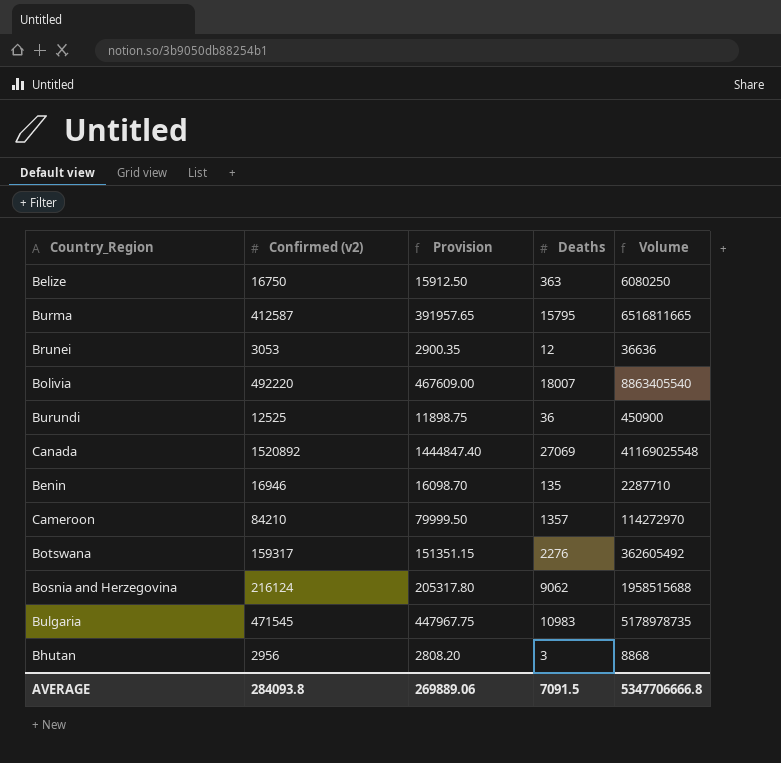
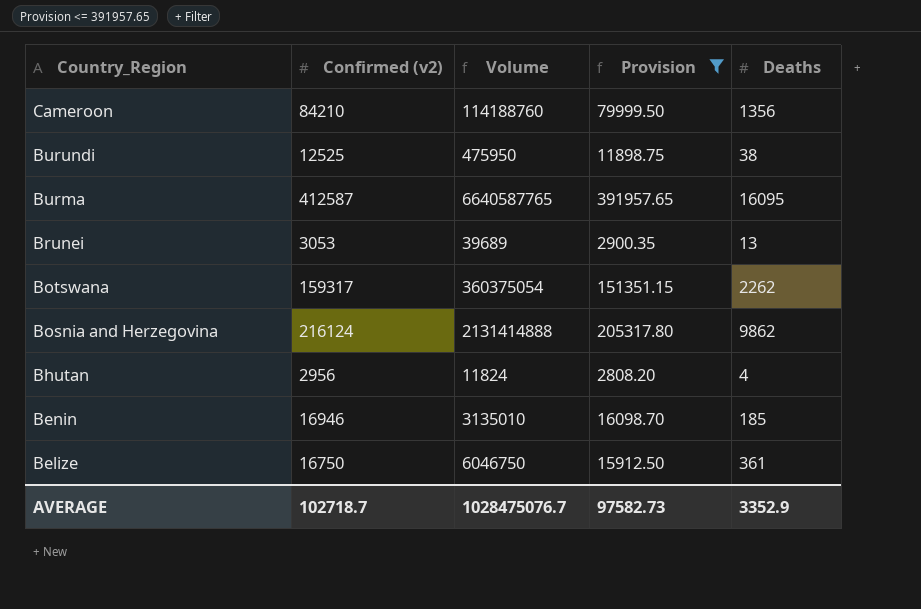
filter: none -> Provision <= 391957.65
row order: none -> Country_Region descending
column Volume | position: 5 -> 3
Cameroon | Volume: 114272970 -> 114188760
Cameroon | Deaths: 1357 -> 1356
Burundi | Volume: 450900 -> 475950
Burundi | Deaths: 36 -> 38
Burma | Volume: 6516811665 -> 6640587765
Burma | Deaths: 15795 -> 16095
Brunei | Volume: 36636 -> 39689
Brunei | Deaths: 12 -> 13
Botswana | Volume: 362605492 -> 360375054
Botswana | Deaths: 2276 -> 2262
Bosnia and Herzegovina | Volume: 1958515688 -> 2131414888
Bosnia and Herzegovina | Deaths: 9062 -> 9862
Bhutan | Volume: 8868 -> 11824
Bhutan | Deaths: 3 -> 4
Benin | Volume: 2287710 -> 3135010
Benin | Deaths: 135 -> 185
Belize | Volume: 6080250 -> 6046750
Belize | Deaths: 363 -> 361
AVERAGE | Confirmed (v2): 284093.8 -> 102718.7
AVERAGE | Volume: 5347706666.8 -> 1028475076.7
AVERAGE | Provision: 269889.06 -> 97582.73
AVERAGE | Deaths: 7091.5 -> 3352.9

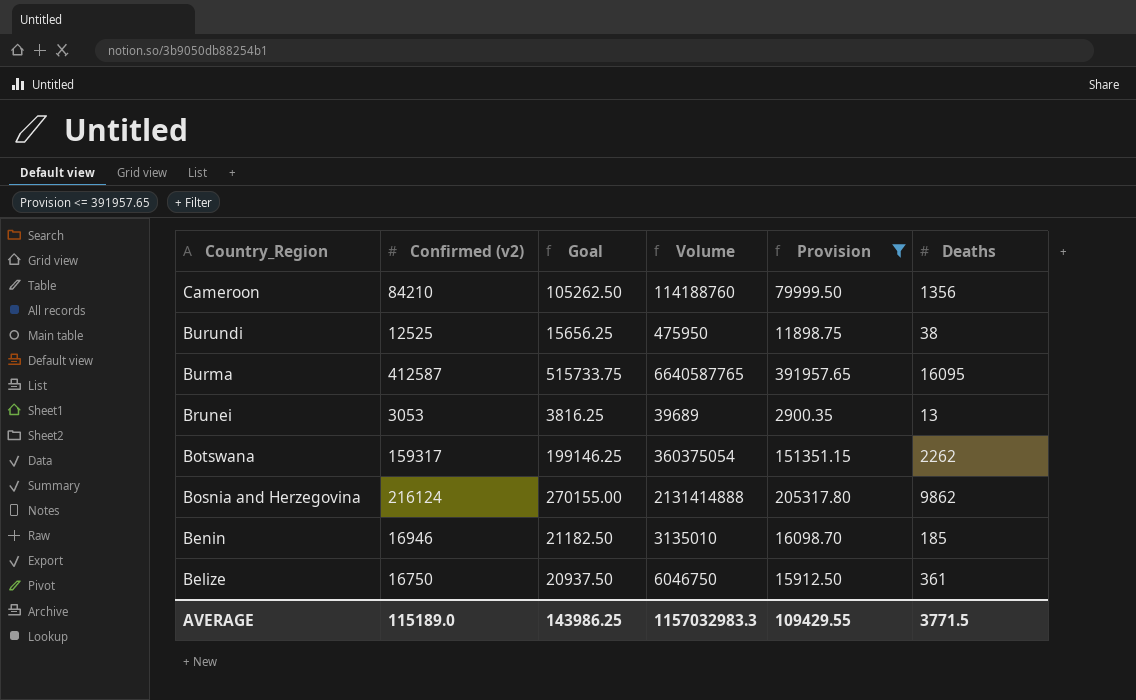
column Goal | formula: none -> [Confirmed (v2)] * 1.25
row Bhutan: 2956 | 11824 | 2808.20 | 4 -> none
AVERAGE | Confirmed (v2): 102718.7 -> 115189.0
AVERAGE | Volume: 1028475076.7 -> 1157032983.3
AVERAGE | Provision: 97582.73 -> 109429.55
AVERAGE | Deaths: 3352.9 -> 3771.5

